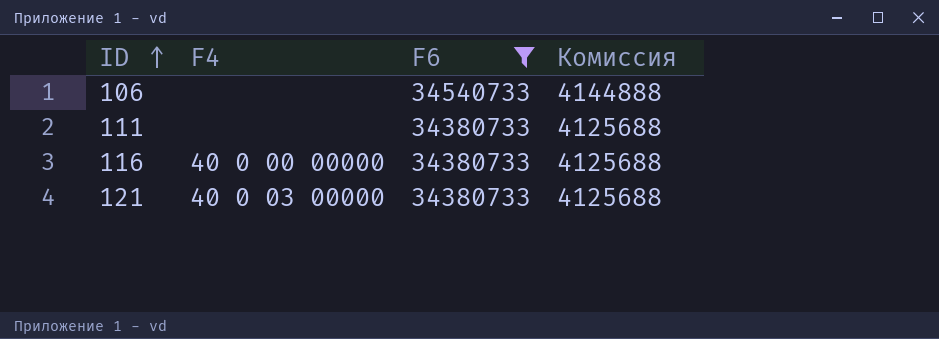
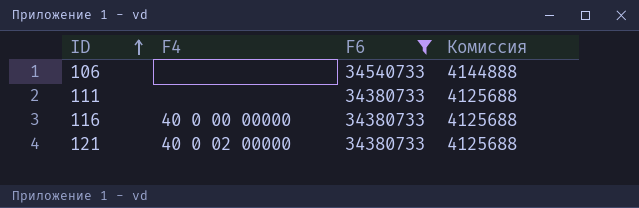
121 | F4: 40 0 03 00000 -> 40 0 02 00000

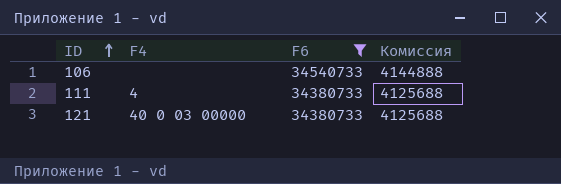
row 116: 40 0 00 00000 | 34380733 | 4125688 -> none
111 | F4: none -> 4
121 | F4: 40 0 02 00000 -> 40 0 03 00000

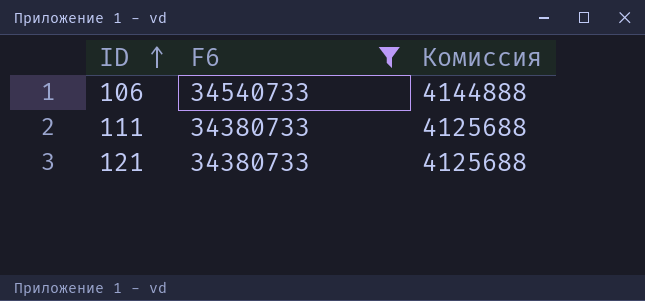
column F4 | position: 2 -> none

